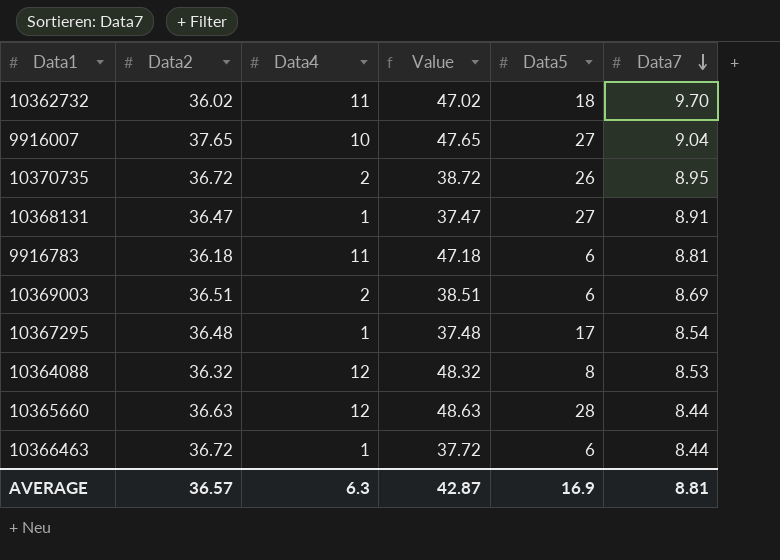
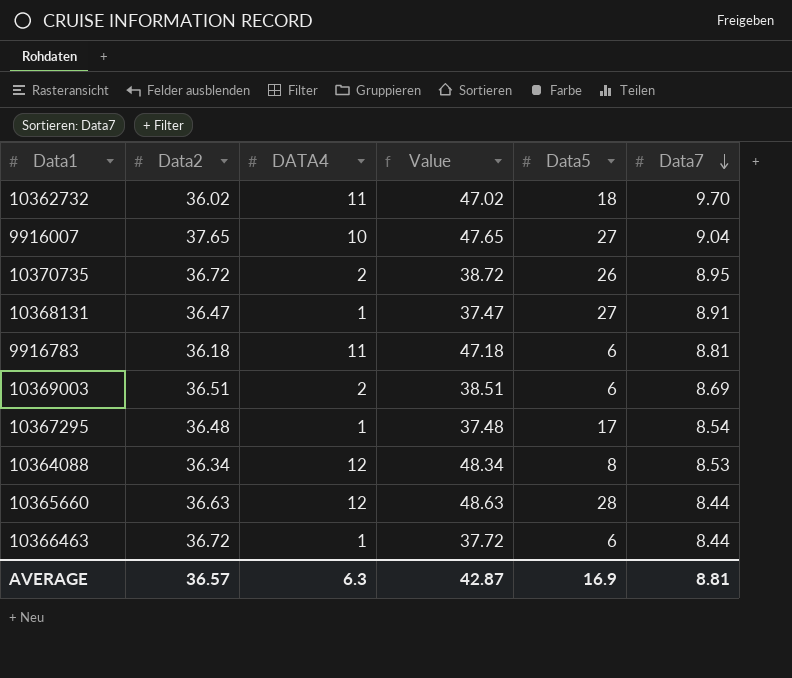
column name: Data4 -> DATA4
10364088 | Data2: 36.32 -> 36.34
10364088 | Value: 48.32 -> 48.34

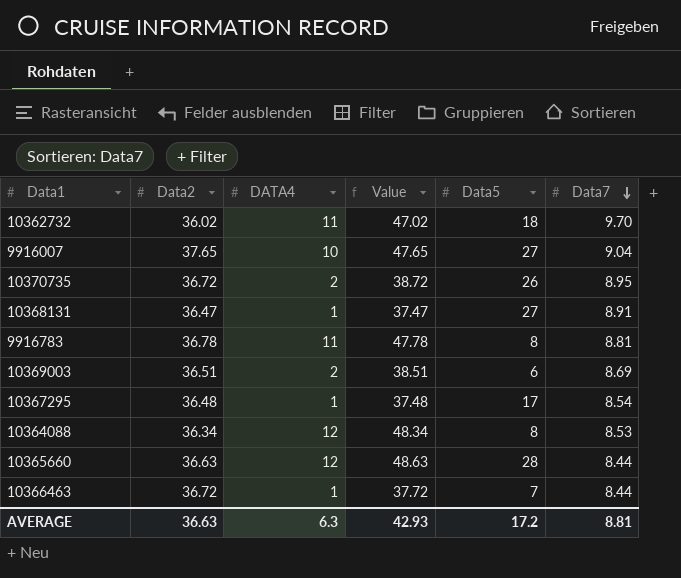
9916783 | Data2: 36.18 -> 36.78
9916783 | Value: 47.18 -> 47.78
9916783 | Data5: 6 -> 8
10366463 | Data5: 6 -> 7
AVERAGE | Data2: 36.57 -> 36.63
AVERAGE | Value: 42.87 -> 42.93
AVERAGE | Data5: 16.9 -> 17.2

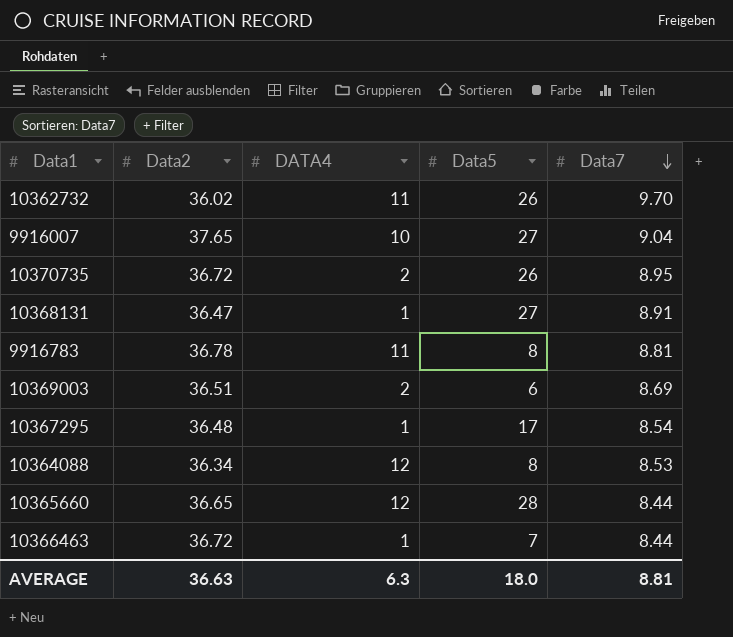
column Value | formula: [Data2] + [DATA4] -> none
10362732 | Data5: 18 -> 26
10365660 | Data2: 36.63 -> 36.65
AVERAGE | Data5: 17.2 -> 18.0

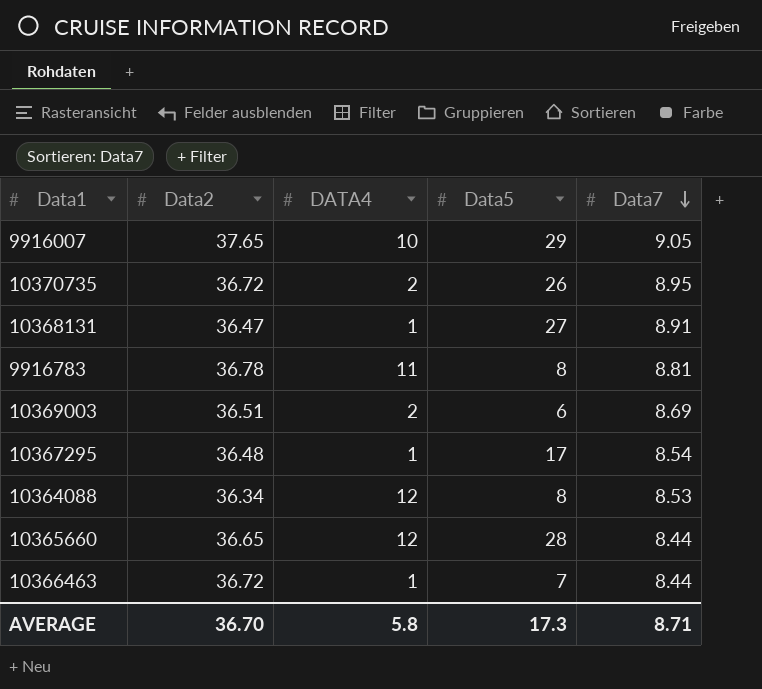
row 10362732: 36.02 | 11 | 26 | 9.70 -> none
9916007 | Data5: 27 -> 29
9916007 | Data7: 9.04 -> 9.05
AVERAGE | Data2: 36.63 -> 36.70
AVERAGE | DATA4: 6.3 -> 5.8
AVERAGE | Data5: 18.0 -> 17.3
AVERAGE | Data7: 8.81 -> 8.71

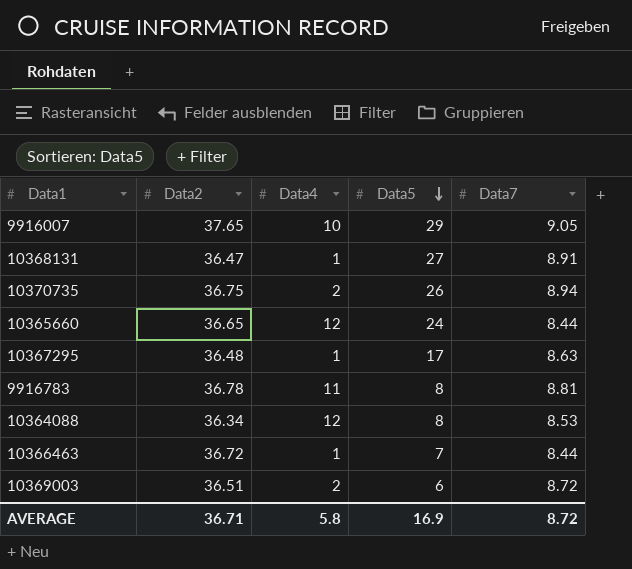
row order: Data7 descending -> Data5 descending
column name: DATA4 -> Data4
10370735 | Data2: 36.72 -> 36.75
10370735 | Data7: 8.95 -> 8.94
10365660 | Data5: 28 -> 24
10367295 | Data7: 8.54 -> 8.63
10369003 | Data7: 8.69 -> 8.72
AVERAGE | Data2: 36.70 -> 36.71
AVERAGE | Data5: 17.3 -> 16.9
AVERAGE | Data7: 8.71 -> 8.72

